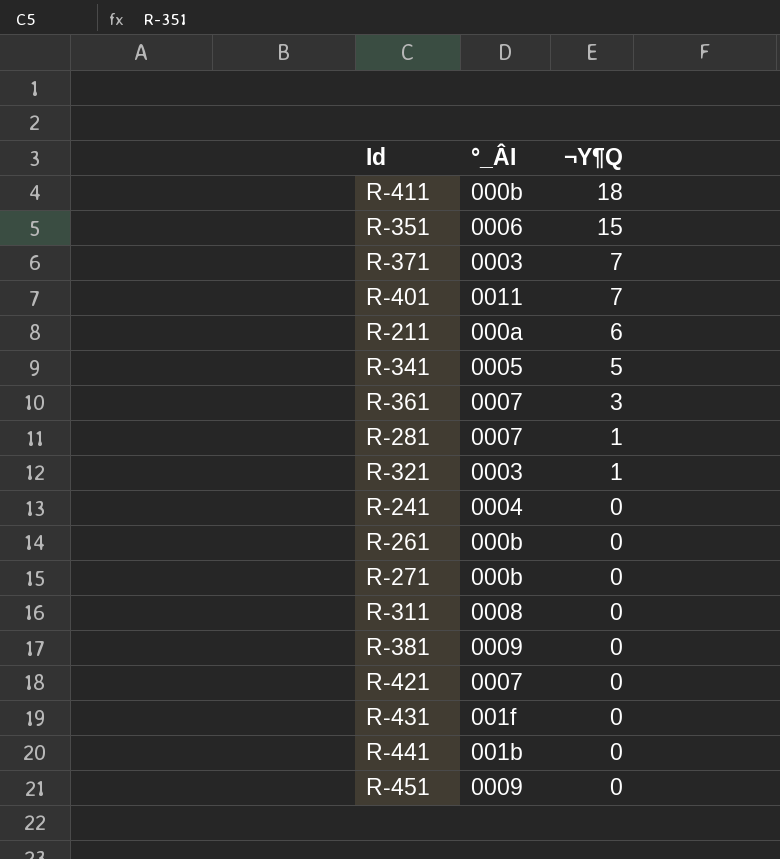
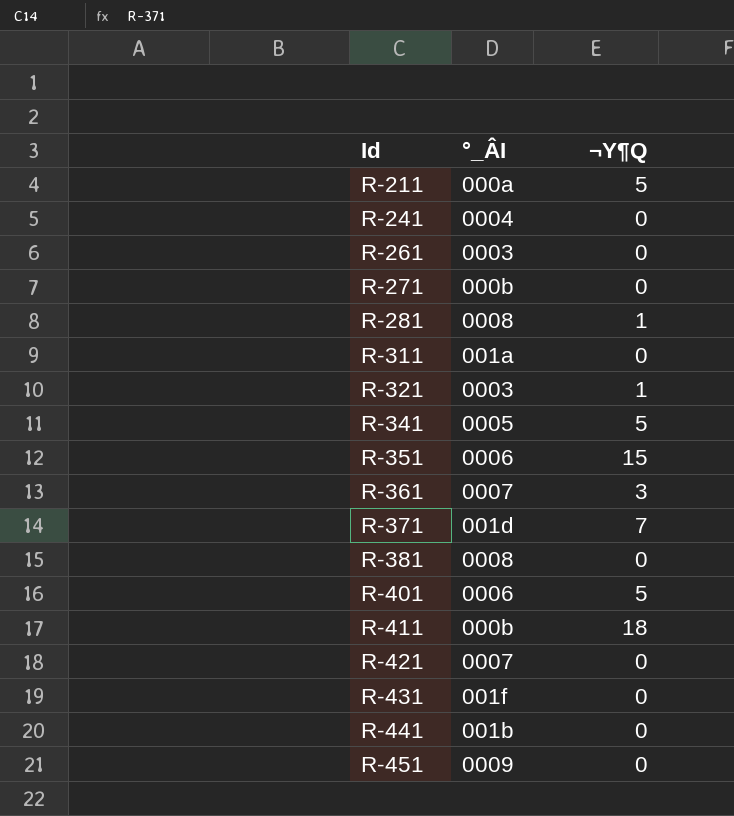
row order: ¬Y¶Q descending -> Id ascending
R-211 | ¬Y¶Q: 6 -> 5
R-261 | °_ÂI: 000b -> 0003
R-281 | °_ÂI: 0007 -> 0008
R-311 | °_ÂI: 0008 -> 001a
R-371 | °_ÂI: 0003 -> 001d
R-381 | °_ÂI: 0009 -> 0008
R-401 | °_ÂI: 0011 -> 0006
R-401 | ¬Y¶Q: 7 -> 5

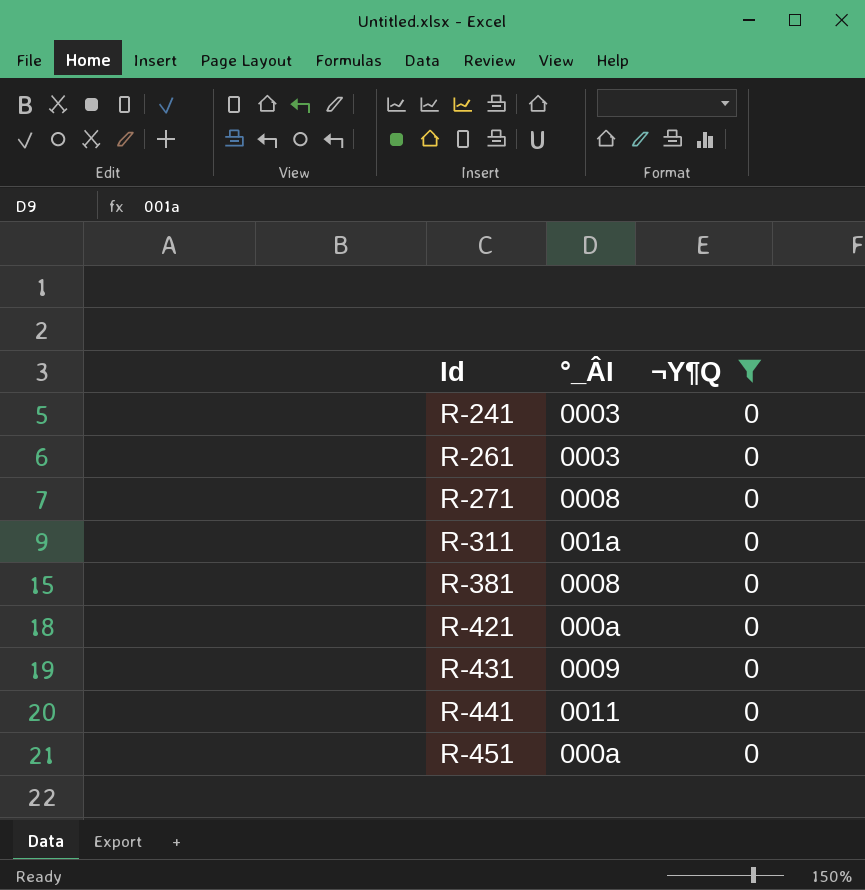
filter: none -> ¬Y¶Q = 0
R-241 | °_ÂI: 0004 -> 0003
R-271 | °_ÂI: 000b -> 0008
R-421 | °_ÂI: 0007 -> 000a
R-431 | °_ÂI: 001f -> 0009
R-441 | °_ÂI: 001b -> 0011
R-451 | °_ÂI: 0009 -> 000a

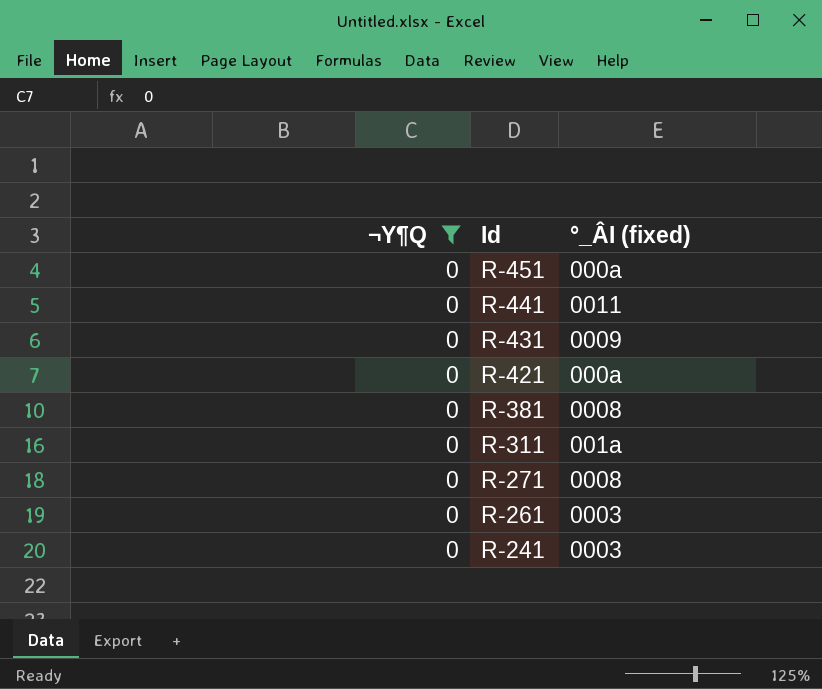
row order: Id ascending -> Id descending
column ¬Y¶Q | position: 3 -> 1
column name: °_ÂI -> °_ÂI (fixed)

